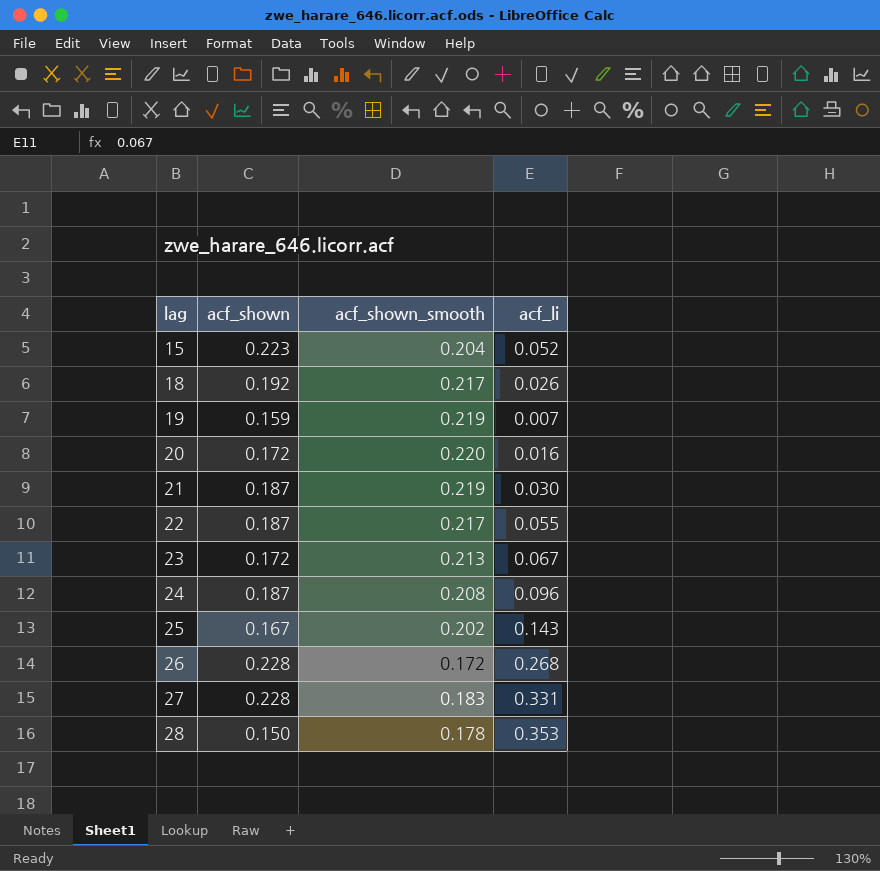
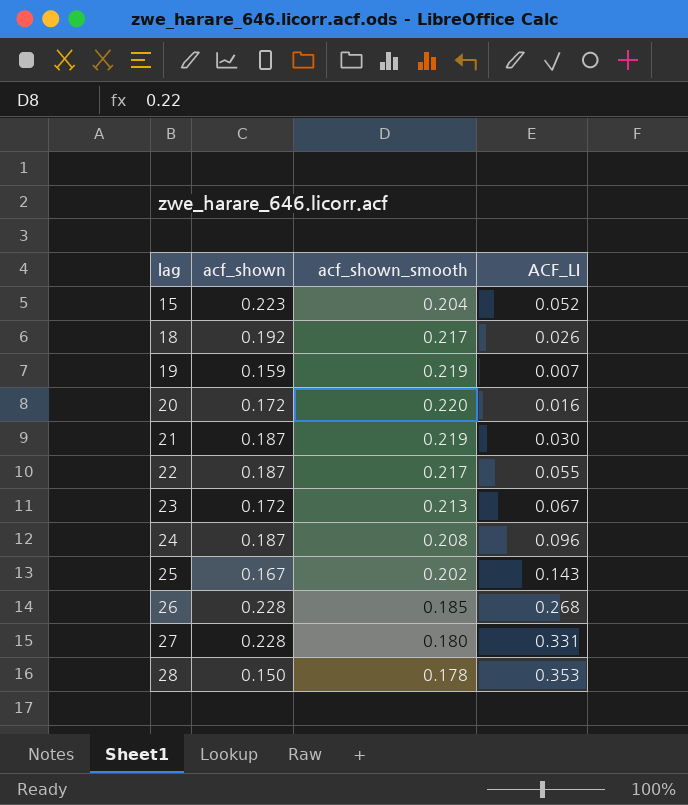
column name: acf_li -> ACF_LI
26 | acf_shown_smooth: 0.172 -> 0.185
27 | acf_shown_smooth: 0.183 -> 0.180

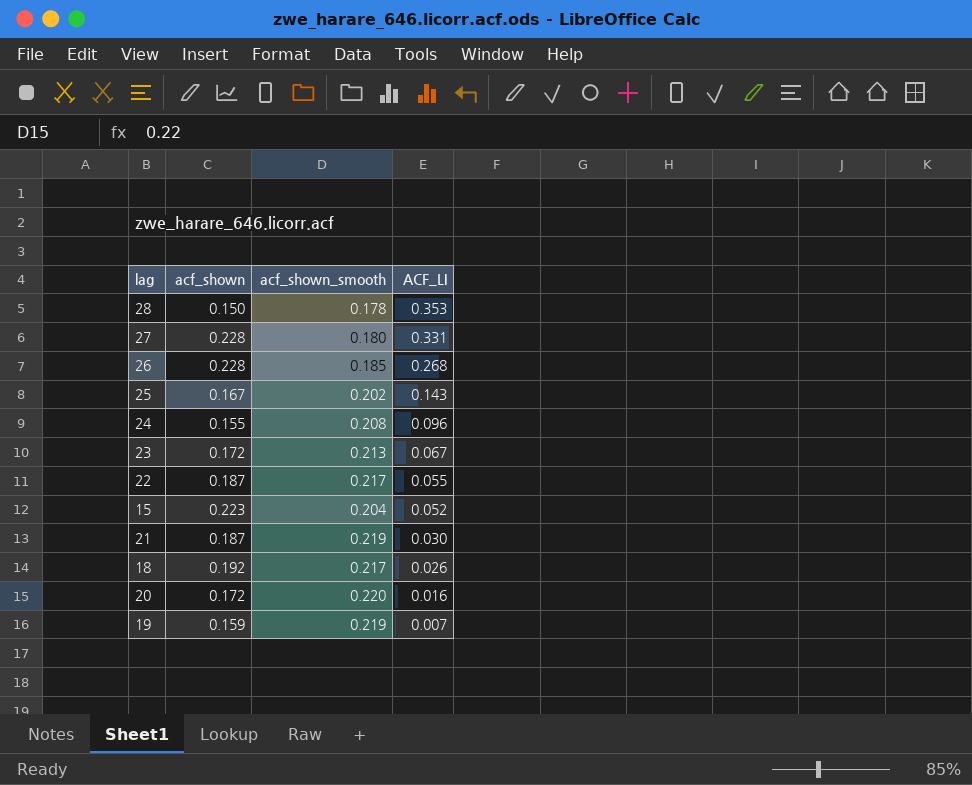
row order: lag ascending -> ACF_LI descending
24 | acf_shown: 0.187 -> 0.155

